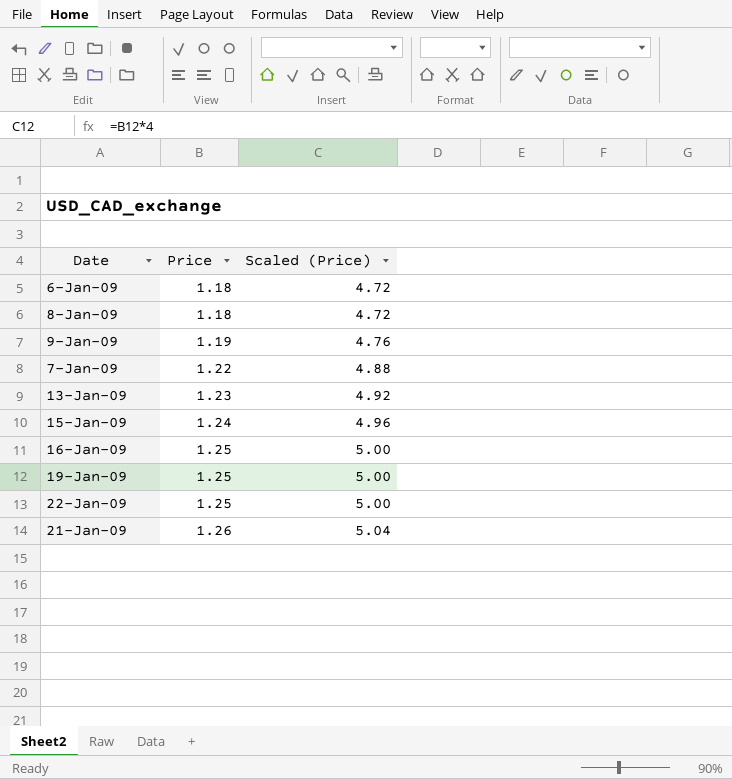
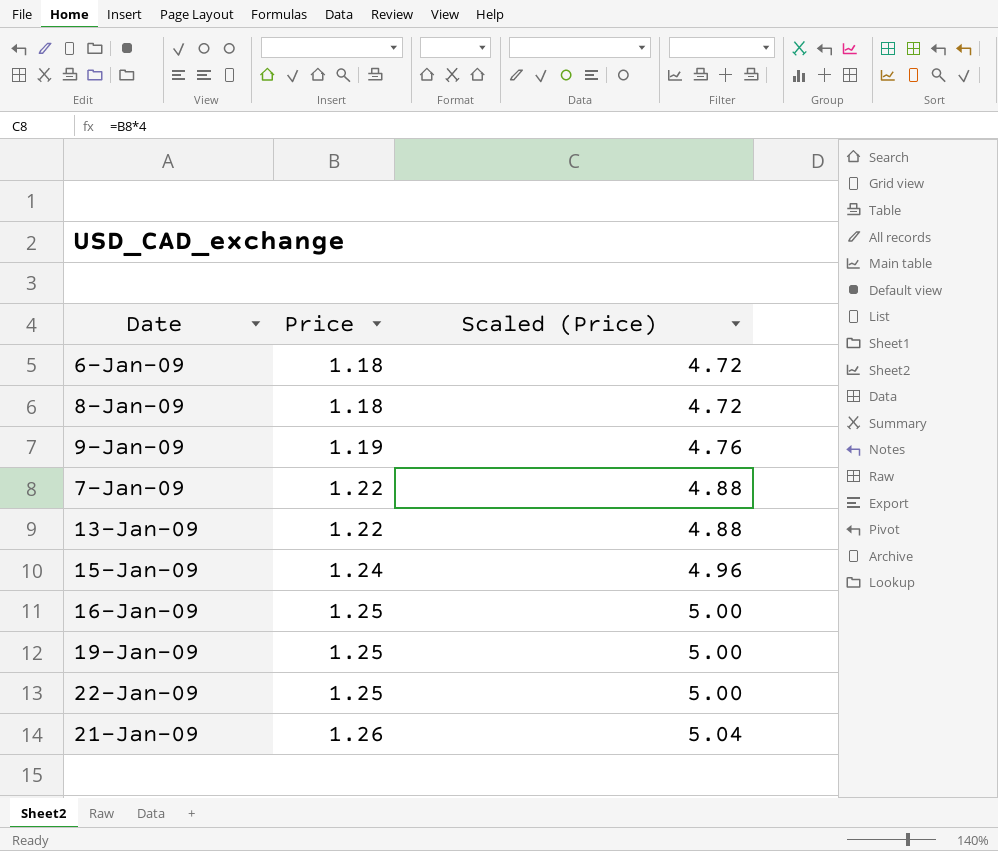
13-Jan-09 | Price: 1.23 -> 1.22
13-Jan-09 | Scaled (Price): 4.92 -> 4.88

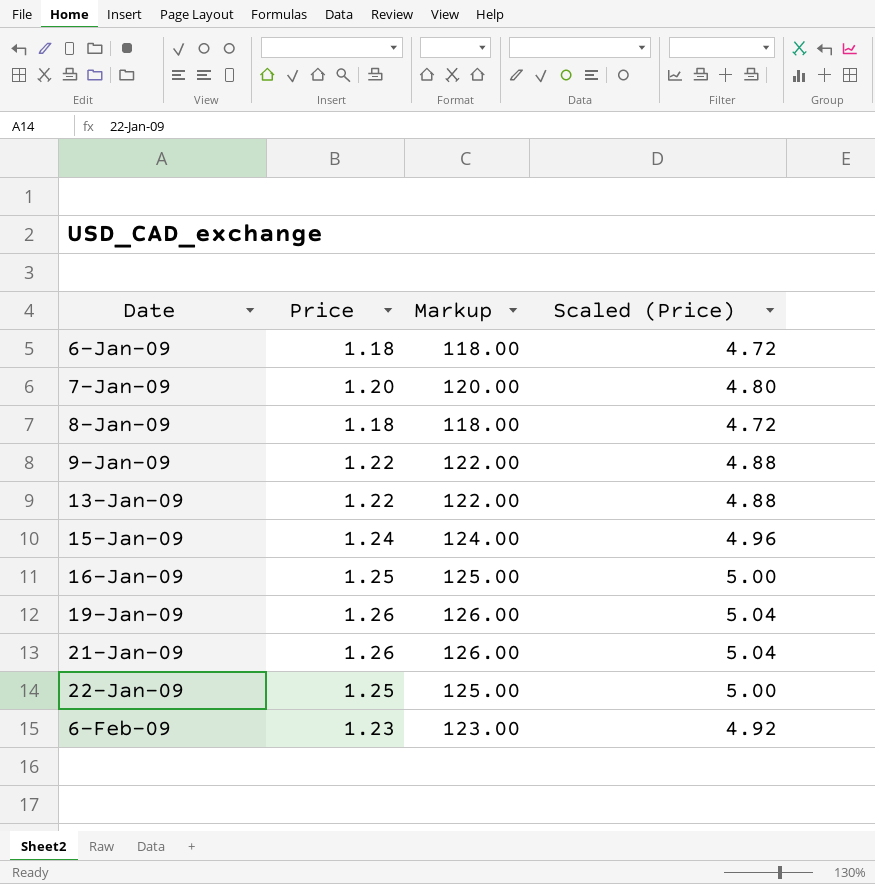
row order: Price ascending -> Date ascending
column Markup | formula: none -> [Price] * 100
7-Jan-09 | Price: 1.22 -> 1.20
7-Jan-09 | Scaled (Price): 4.88 -> 4.80
9-Jan-09 | Price: 1.19 -> 1.22
9-Jan-09 | Scaled (Price): 4.76 -> 4.88
19-Jan-09 | Price: 1.25 -> 1.26
19-Jan-09 | Scaled (Price): 5.00 -> 5.04
row 6-Feb-09: none -> 1.23 | 123.00 | 4.92

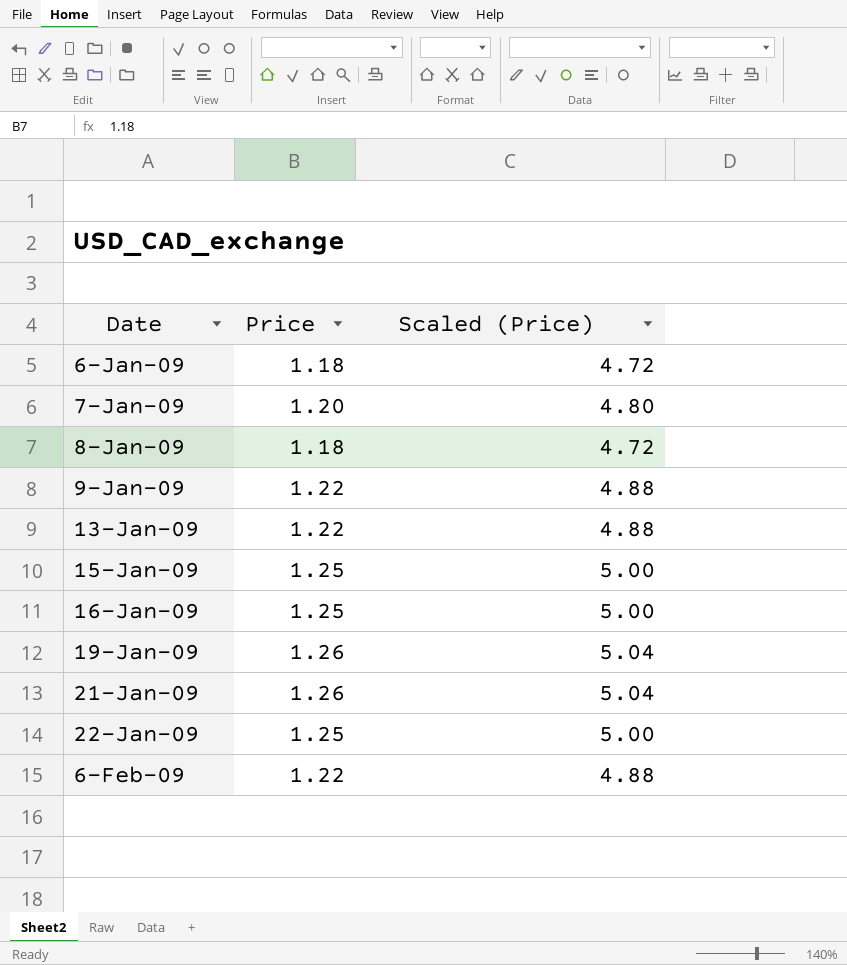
column Markup | formula: [Price] * 100 -> none
15-Jan-09 | Price: 1.24 -> 1.25
15-Jan-09 | Scaled (Price): 4.96 -> 5.00
6-Feb-09 | Price: 1.23 -> 1.22
6-Feb-09 | Scaled (Price): 4.92 -> 4.88

